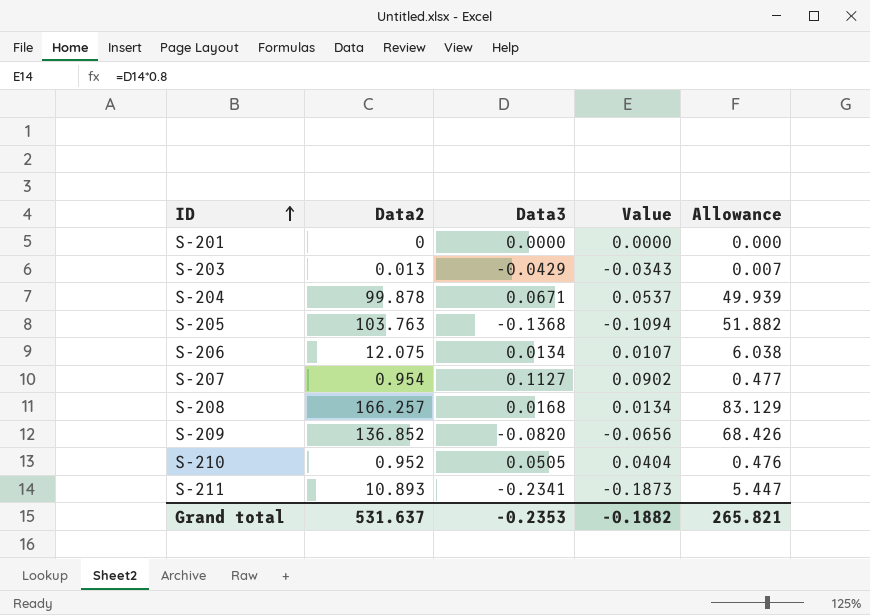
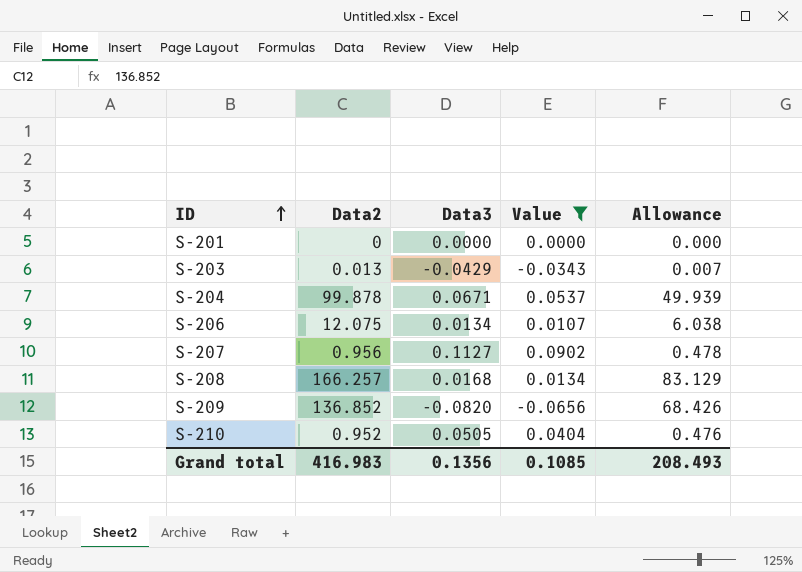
filter: none -> Value >= -0.0656
S-207 | Data2: 0.954 -> 0.956
S-207 | Allowance: 0.477 -> 0.478
Grand total | Data2: 531.637 -> 416.983
Grand total | Data3: -0.2353 -> 0.1356
Grand total | Value: -0.1882 -> 0.1085
Grand total | Allowance: 265.821 -> 208.493

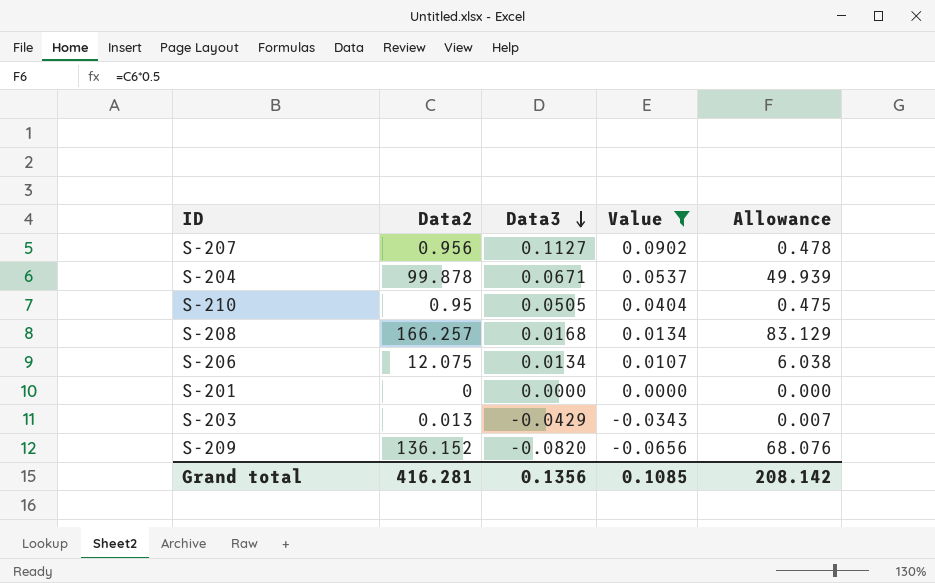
row order: ID ascending -> Data3 descending
S-210 | Data2: 0.952 -> 0.95
S-210 | Allowance: 0.476 -> 0.475
S-209 | Data2: 136.852 -> 136.152
S-209 | Allowance: 68.426 -> 68.076
Grand total | Data2: 416.983 -> 416.281
Grand total | Allowance: 208.493 -> 208.142

